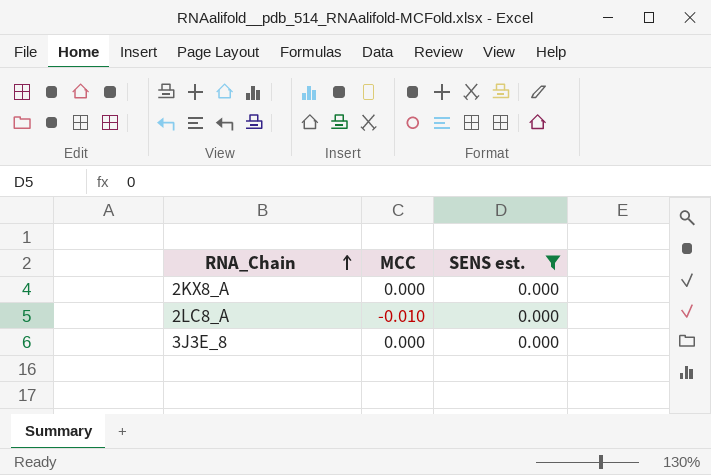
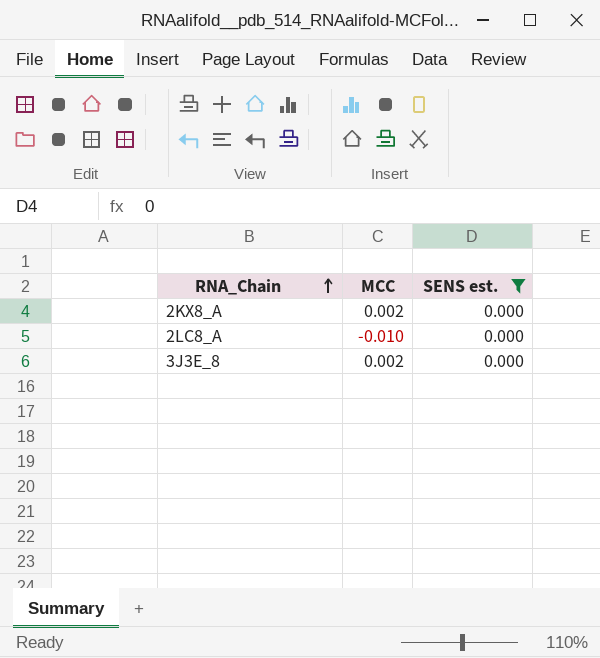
2KX8_A | MCC: 0.000 -> 0.002
3J3E_8 | MCC: 0.000 -> 0.002

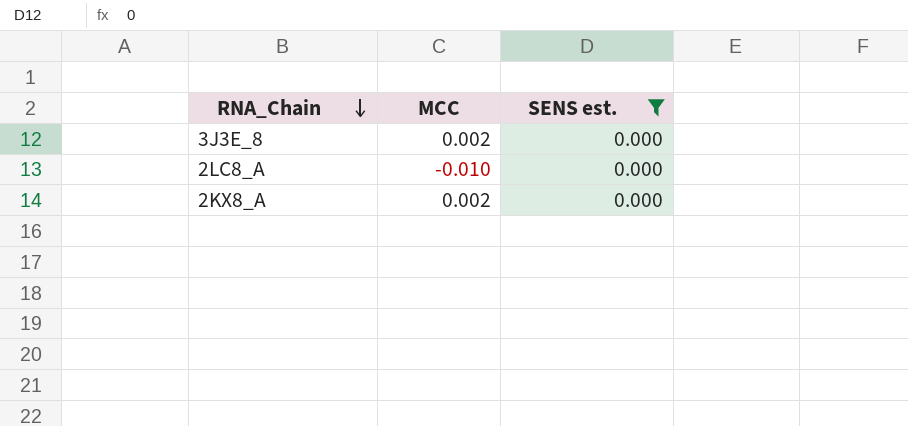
row order: RNA_Chain ascending -> RNA_Chain descending

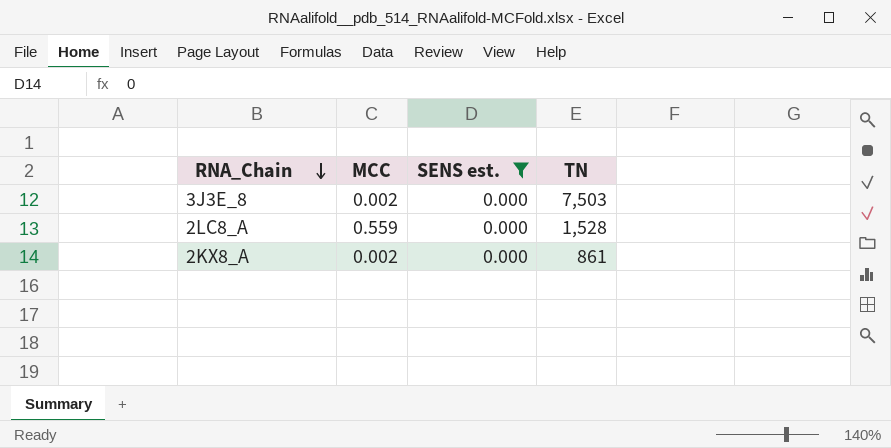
column TN | position: none -> 4
2LC8_A | MCC: -0.010 -> 0.559

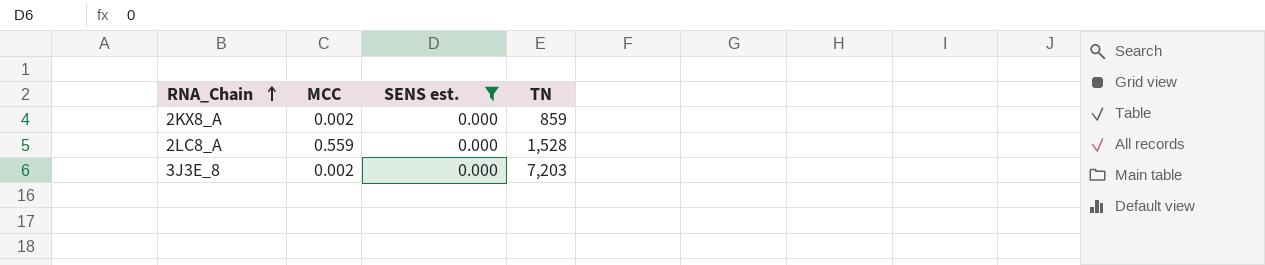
row order: RNA_Chain descending -> RNA_Chain ascending
2KX8_A | TN: 861 -> 859
3J3E_8 | TN: 7,503 -> 7,203

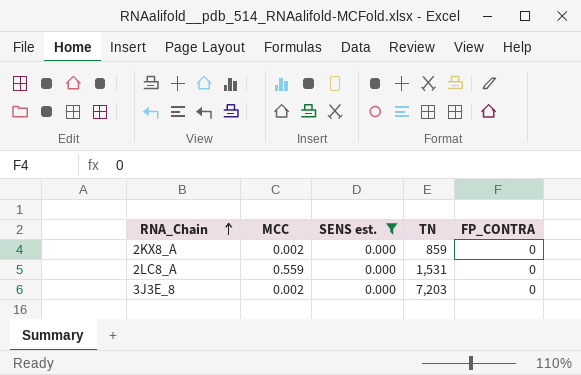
column FP_CONTRA | position: none -> 5
2LC8_A | TN: 1,528 -> 1,531

